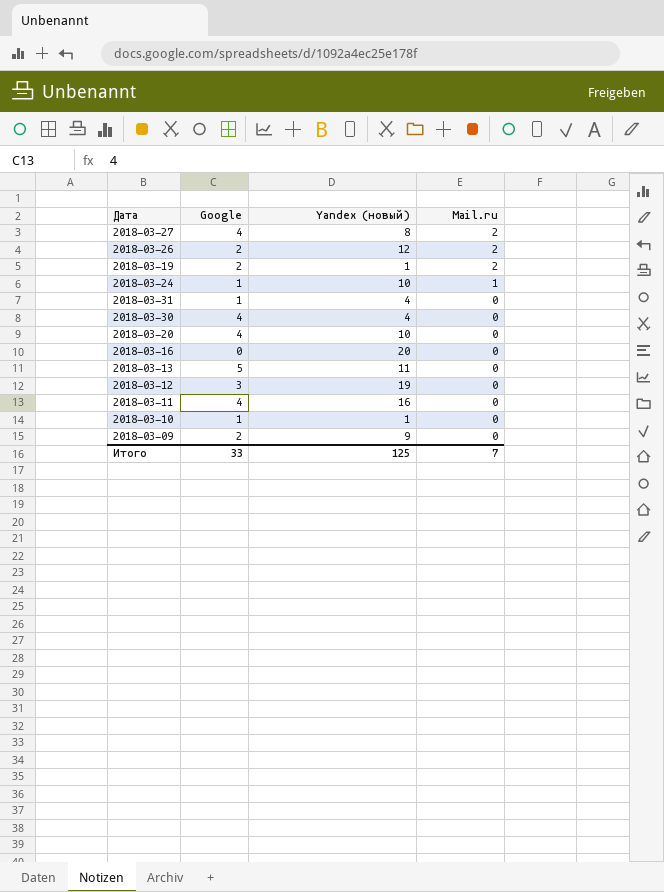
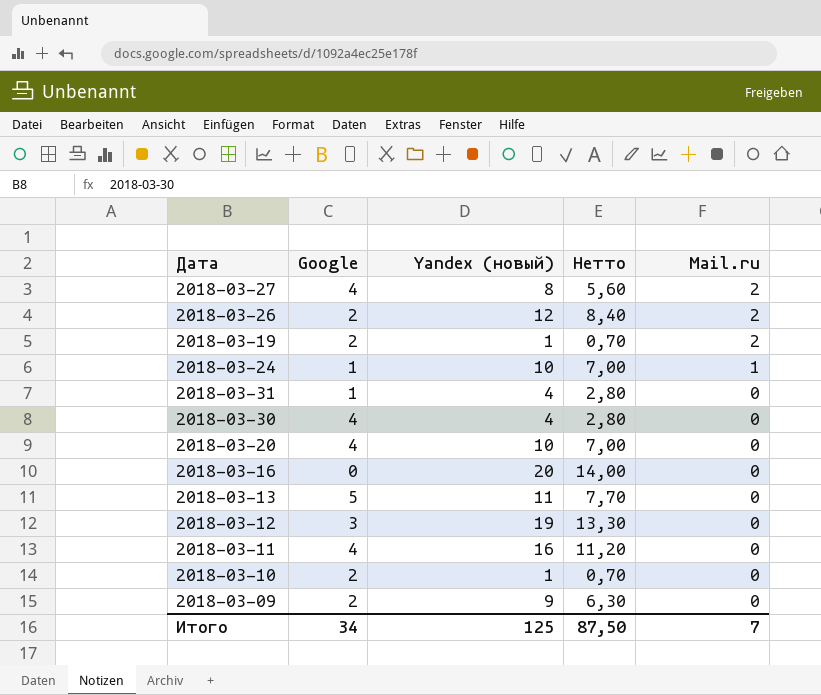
column Нетто | formula: none -> [Yandex (новый)] * 0,7
2018-03-10 | Google: 1 -> 2
Итого | Google: 33 -> 34

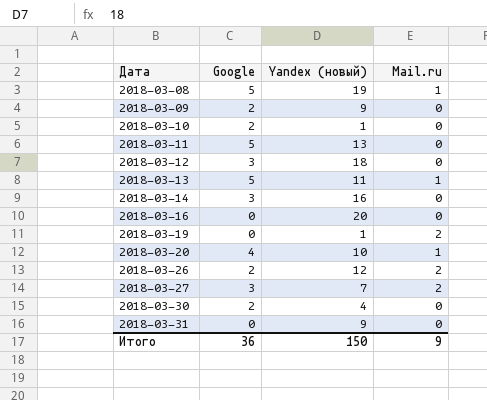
row order: Mail.ru descending -> Дата ascending
column Нетто | formula: [Yandex (новый)] * 0,7 -> none
row 2018-03-24: 1 | 10 | 7,00 | 1 -> none
row 2018-03-08: none -> 5 | 19 | 1
2018-03-11 | Google: 4 -> 5
2018-03-11 | Yandex (новый): 16 -> 13
2018-03-12 | Yandex (новый): 19 -> 18
2018-03-13 | Mail.ru: 0 -> 1
row 2018-03-14: none -> 3 | 16 | 0
2018-03-19 | Google: 2 -> 0
2018-03-20 | Mail.ru: 0 -> 1
2018-03-27 | Google: 4 -> 3
2018-03-27 | Yandex (новый): 8 -> 7
2018-03-30 | Google: 4 -> 2
2018-03-31 | Google: 1 -> 0
2018-03-31 | Yandex (новый): 4 -> 9
Итого | Google: 34 -> 36
Итого | Yandex (новый): 125 -> 150
Итого | Mail.ru: 7 -> 9

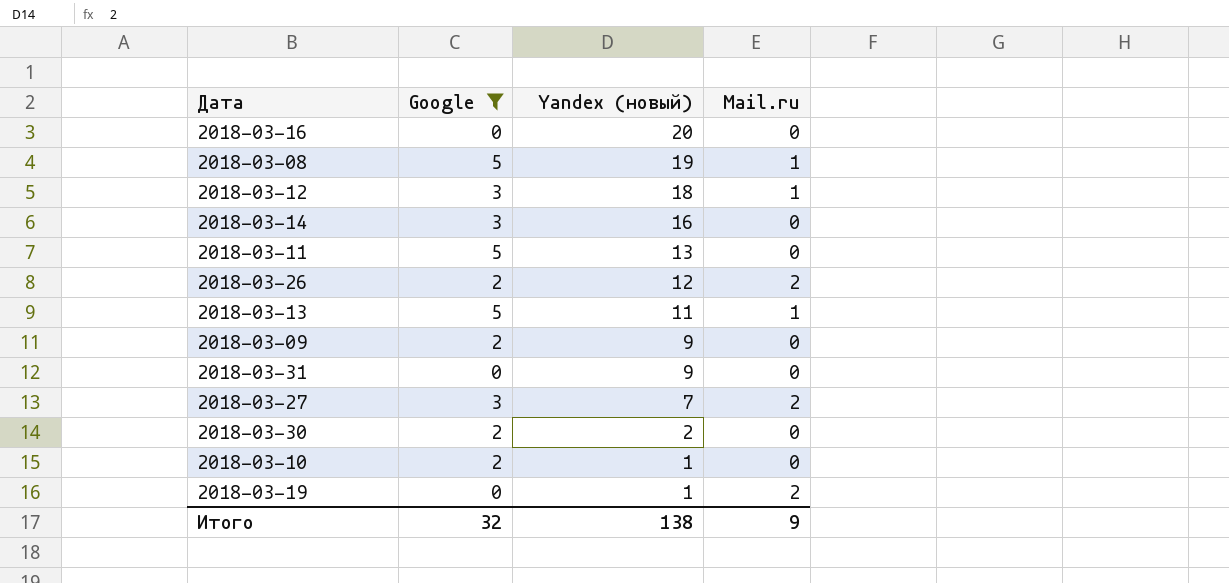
filter: none -> Google != 4
row order: Дата ascending -> Yandex (новый) descending
2018-03-12 | Mail.ru: 0 -> 1
2018-03-30 | Yandex (новый): 4 -> 2
Итого | Google: 36 -> 32
Итого | Yandex (новый): 150 -> 138

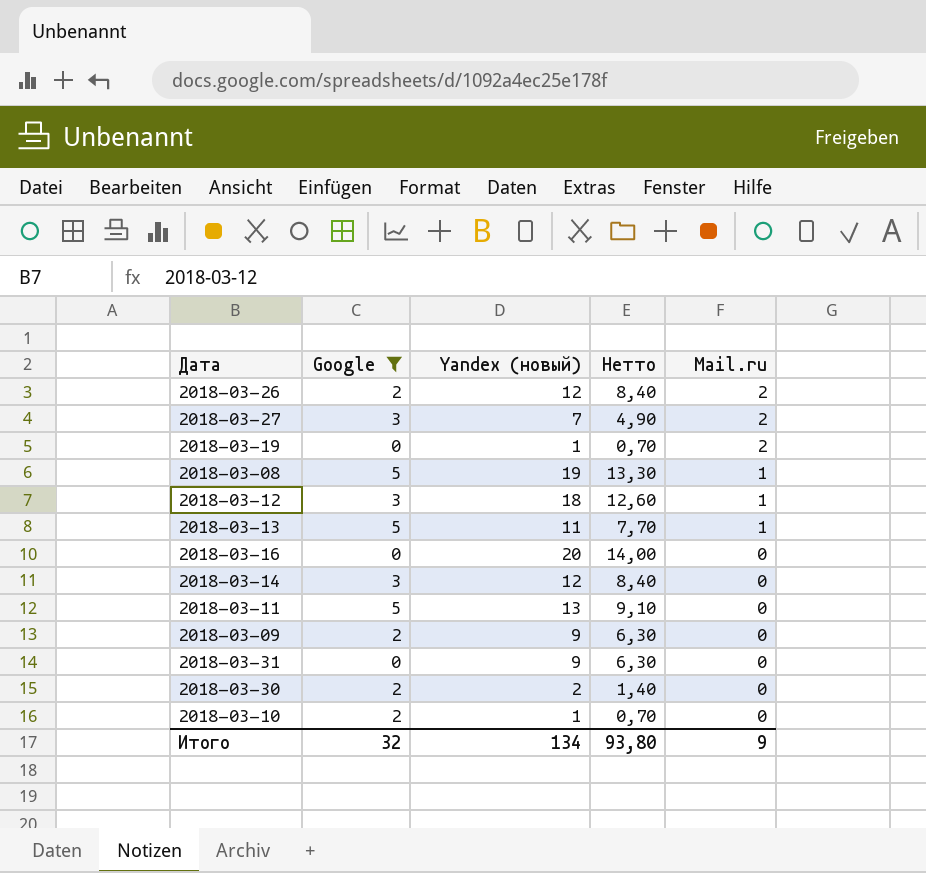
row order: Yandex (новый) descending -> Mail.ru descending
column Нетто | formula: none -> [Yandex (новый)] * 0,7
2018-03-14 | Yandex (новый): 16 -> 12
Итого | Yandex (новый): 138 -> 134

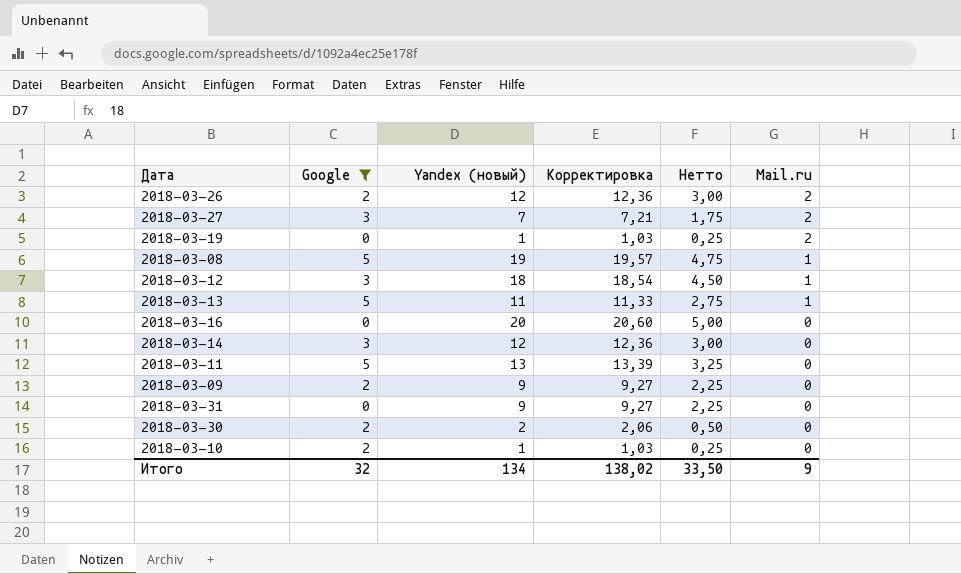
column Корректировка | formula: none -> [Yandex (новый)] * 1,03
column Нетто | formula: [Yandex (новый)] * 0,7 -> [Yandex (новый)] * 0,25
Итого | Нетто: 93,80 -> 33,50

